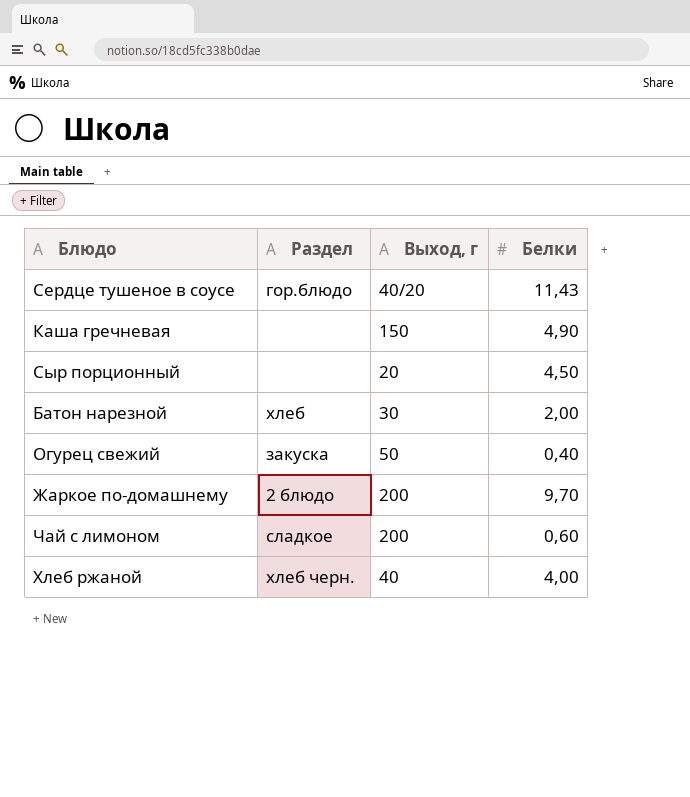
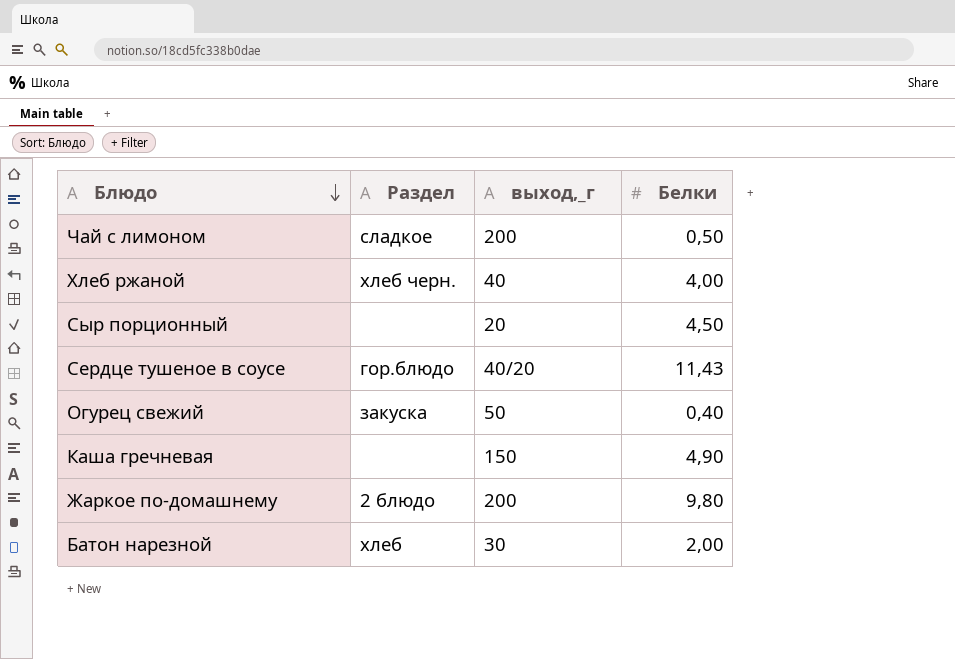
row order: none -> Блюдо descending
column name: Выход, г -> выход,_г
Чай с лимоном | Белки: 0,60 -> 0,50
Жаркое по-домашнему | Белки: 9,70 -> 9,80

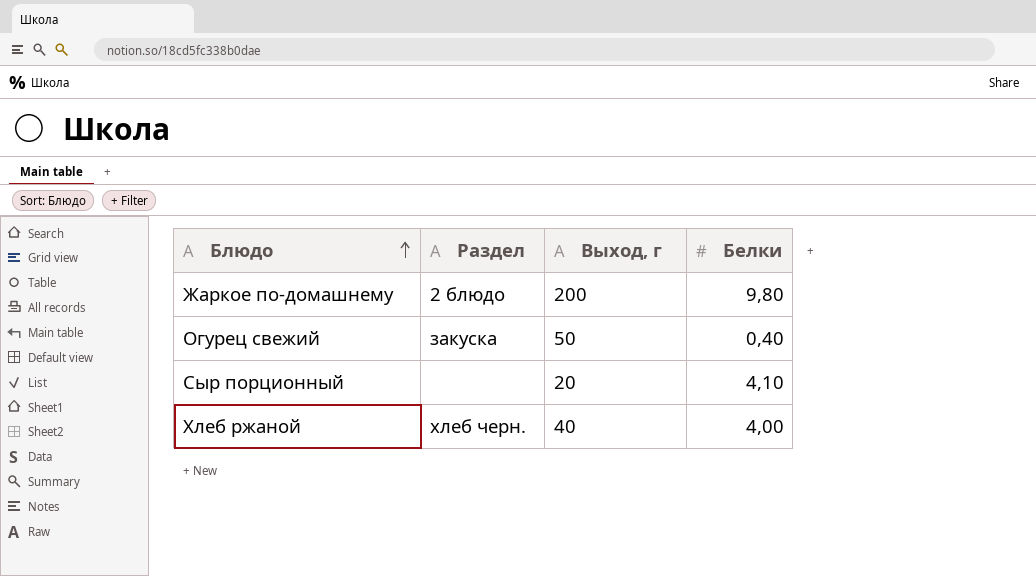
row order: Блюдо descending -> Блюдо ascending
column name: выход,_г -> Выход, г
row Чай с лимоном: сладкое | 200 | 0,50 -> none
row Сердце тушеное в соусе: гор.блюдо | 40/20 | 11,43 -> none
row Каша гречневая: none | 150 | 4,90 -> none
row Батон нарезной: хлеб | 30 | 2,00 -> none
Сыр порционный | Белки: 4,50 -> 4,10

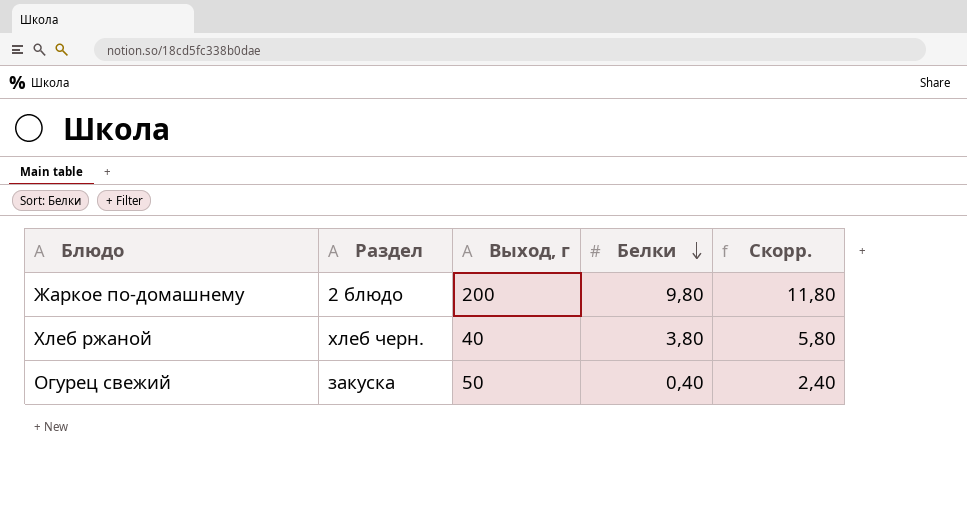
row order: Блюдо ascending -> Белки descending
column Скорр. | formula: none -> [Белки] + 2
row Сыр порционный: none | 20 | 4,10 -> none
Хлеб ржаной | Белки: 4,00 -> 3,80

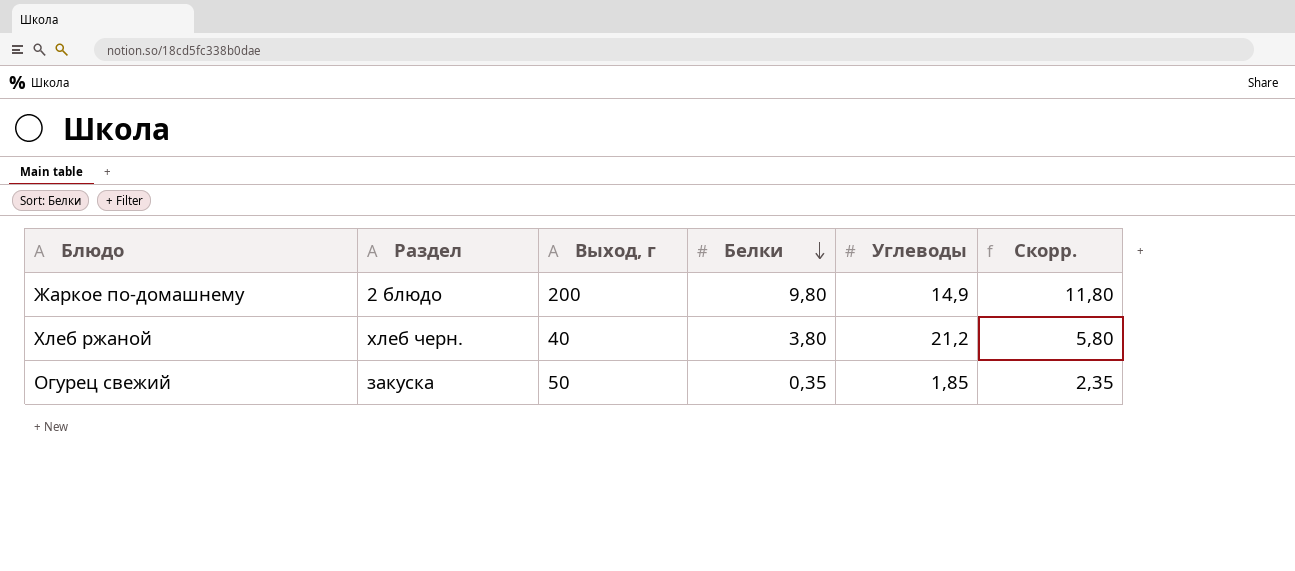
column Углеводы | position: none -> 5
Огурец свежий | Белки: 0,40 -> 0,35
Огурец свежий | Скорр.: 2,40 -> 2,35

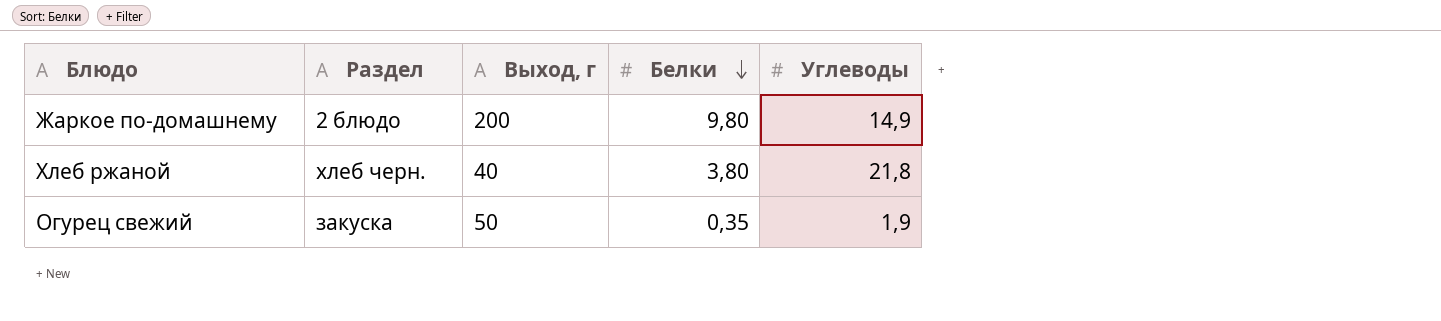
column Скорр. | formula: [Белки] + 2 -> none
Хлеб ржаной | Углеводы: 21,2 -> 21,8
Огурец свежий | Углеводы: 1,85 -> 1,9

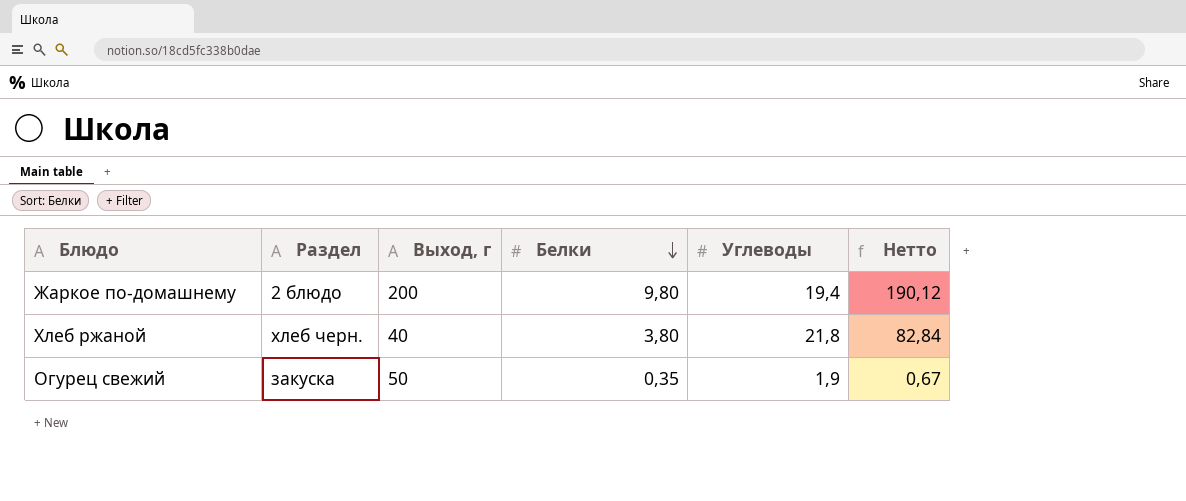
column Нетто | formula: none -> [Белки] * [Углеводы]
Жаркое по-домашнему | Углеводы: 14,9 -> 19,4

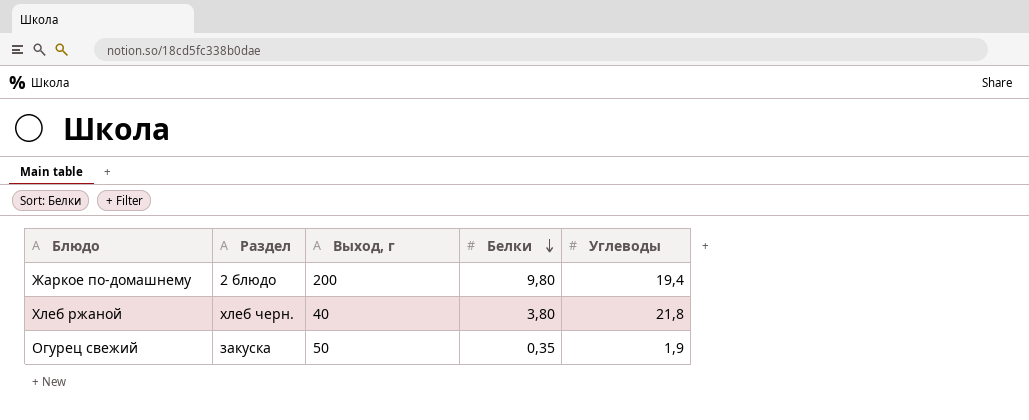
column Нетто | formula: [Белки] * [Углеводы] -> none

